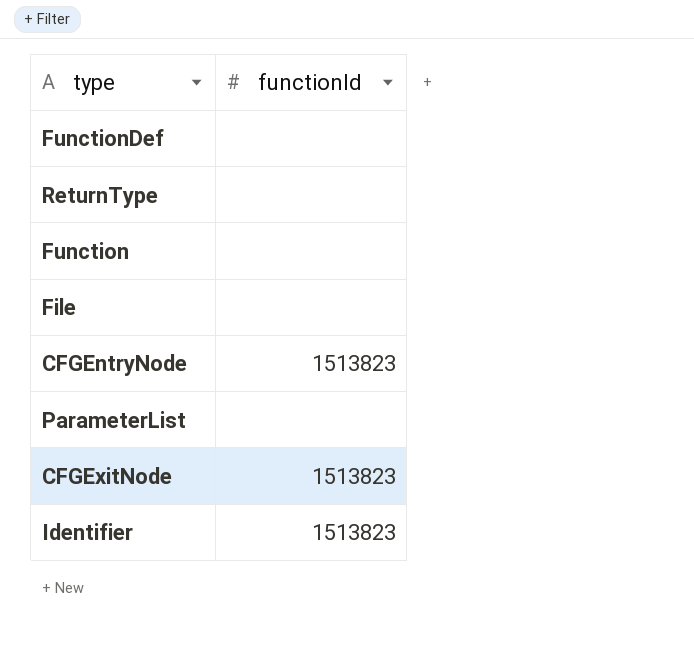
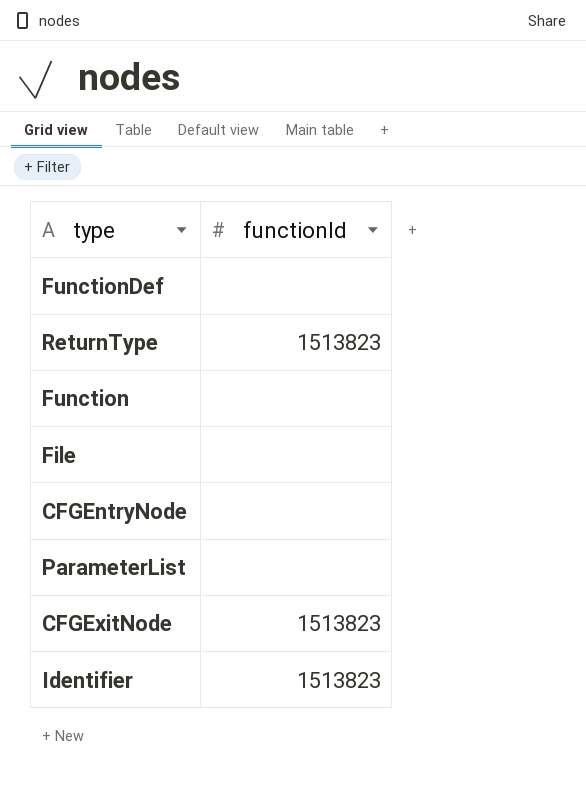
ReturnType | functionId: none -> 1513823
CFGEntryNode | functionId: 1513823 -> none

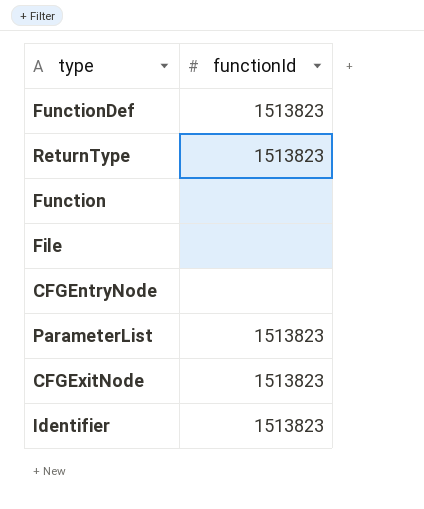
FunctionDef | functionId: none -> 1513823
ParameterList | functionId: none -> 1513823

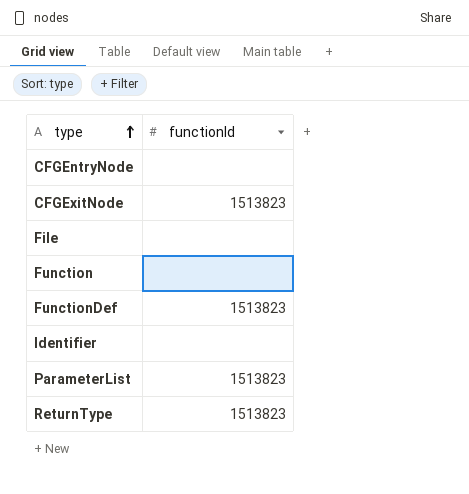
row order: none -> type ascending
Identifier | functionId: 1513823 -> none

